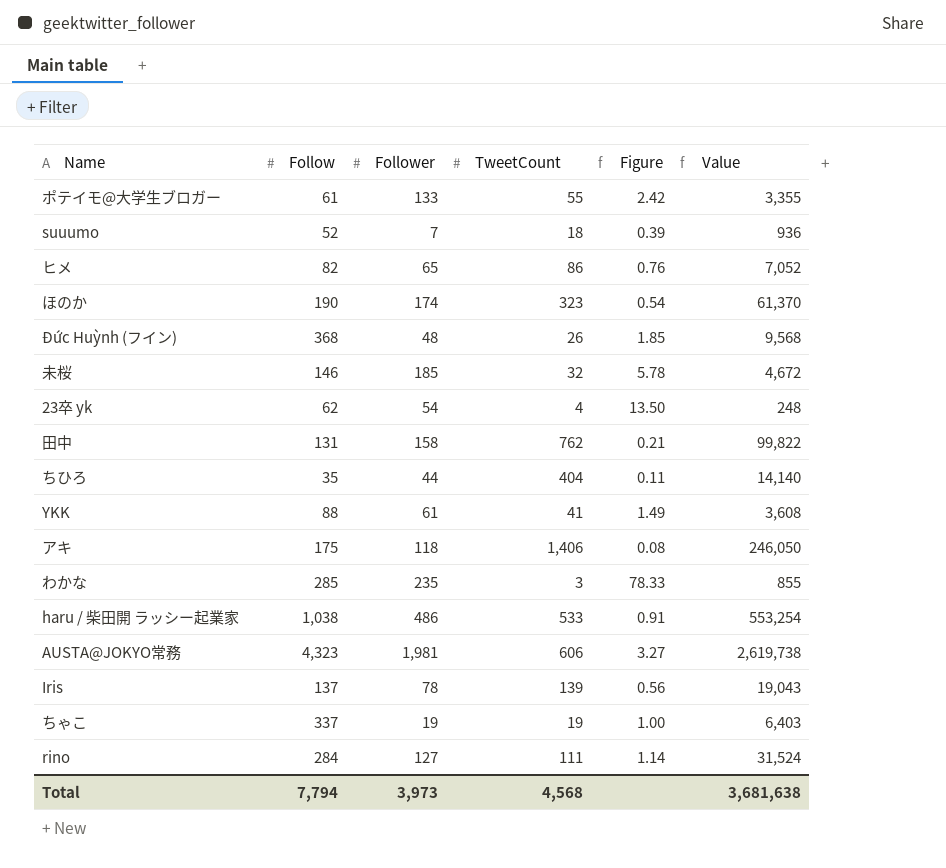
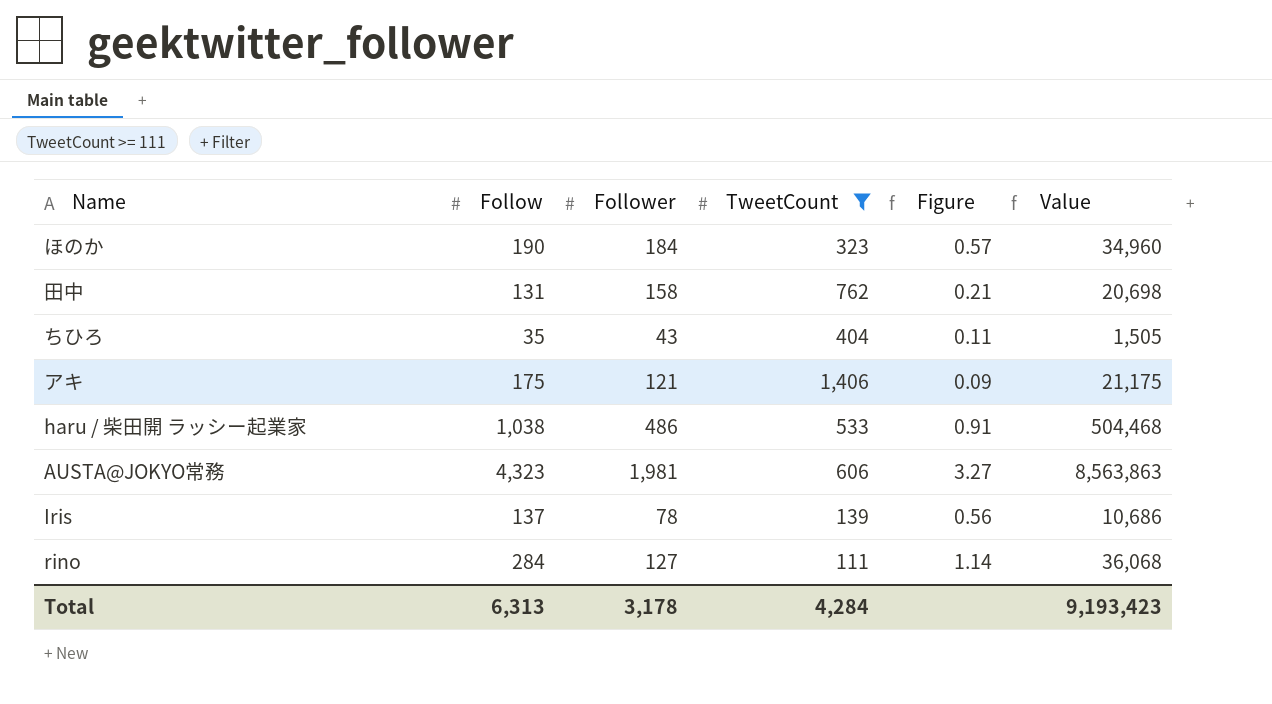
filter: none -> TweetCount >= 111
column Value | formula: [Follow] * [TweetCount] -> [Follow] * [Follower]
ほのか | Follower: 174 -> 184
ほのか | Figure: 0.54 -> 0.57
ちひろ | Follower: 44 -> 43
アキ | Follower: 118 -> 121
アキ | Figure: 0.08 -> 0.09
Total | Follow: 7,794 -> 6,313
Total | Follower: 3,973 -> 3,178
Total | TweetCount: 4,568 -> 4,284
Total | Value: 3,681,638 -> 9,193,423

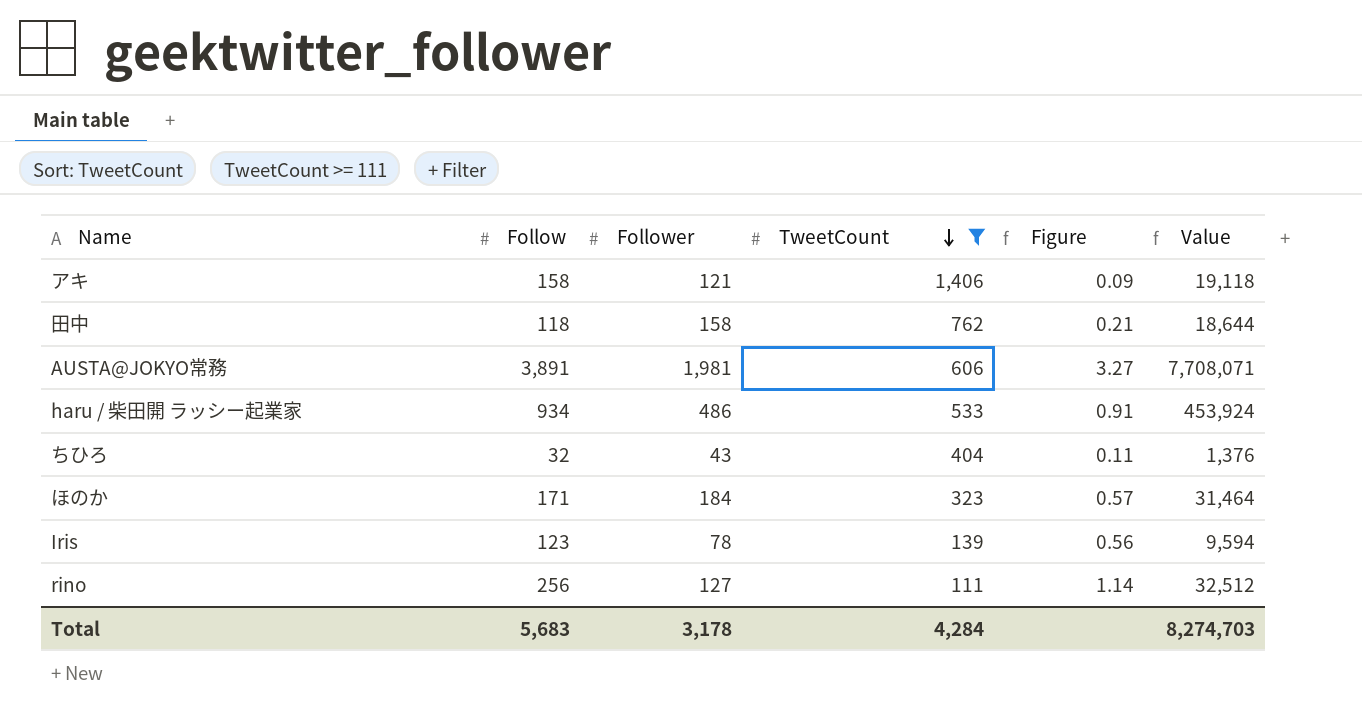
row order: none -> TweetCount descending
アキ | Follow: 175 -> 158
アキ | Value: 21,175 -> 19,118
田中 | Follow: 131 -> 118
田中 | Value: 20,698 -> 18,644
AUSTA@JOKYO常務 | Follow: 4,323 -> 3,891
AUSTA@JOKYO常務 | Value: 8,563,863 -> 7,708,071
haru / 柴田開 ラッシー起業家 | Follow: 1,038 -> 934
haru / 柴田開 ラッシー起業家 | Value: 504,468 -> 453,924
ちひろ | Follow: 35 -> 32
ちひろ | Value: 1,505 -> 1,376
ほのか | Follow: 190 -> 171
ほのか | Value: 34,960 -> 31,464
Iris | Follow: 137 -> 123
Iris | Value: 10,686 -> 9,594
rino | Follow: 284 -> 256
rino | Value: 36,068 -> 32,512
Total | Follow: 6,313 -> 5,683
Total | Value: 9,193,423 -> 8,274,703

